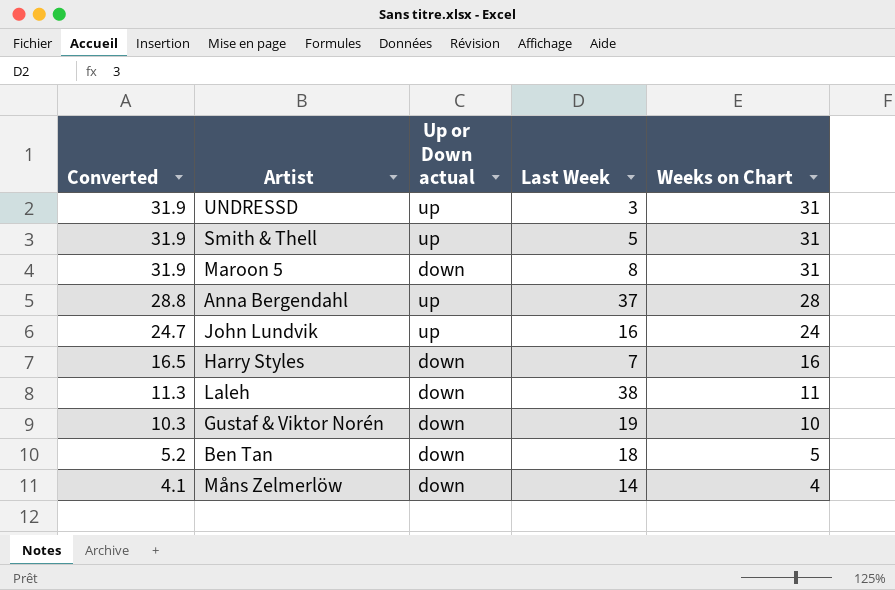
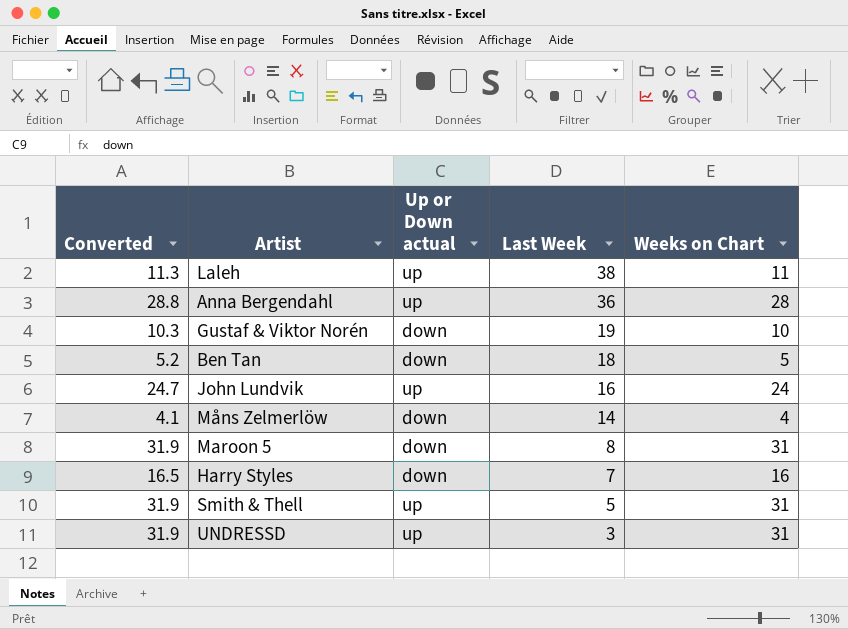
row order: Converted descending -> Last Week descending
Laleh | Up or Down actual: down -> up
Anna Bergendahl | Last Week: 37 -> 36

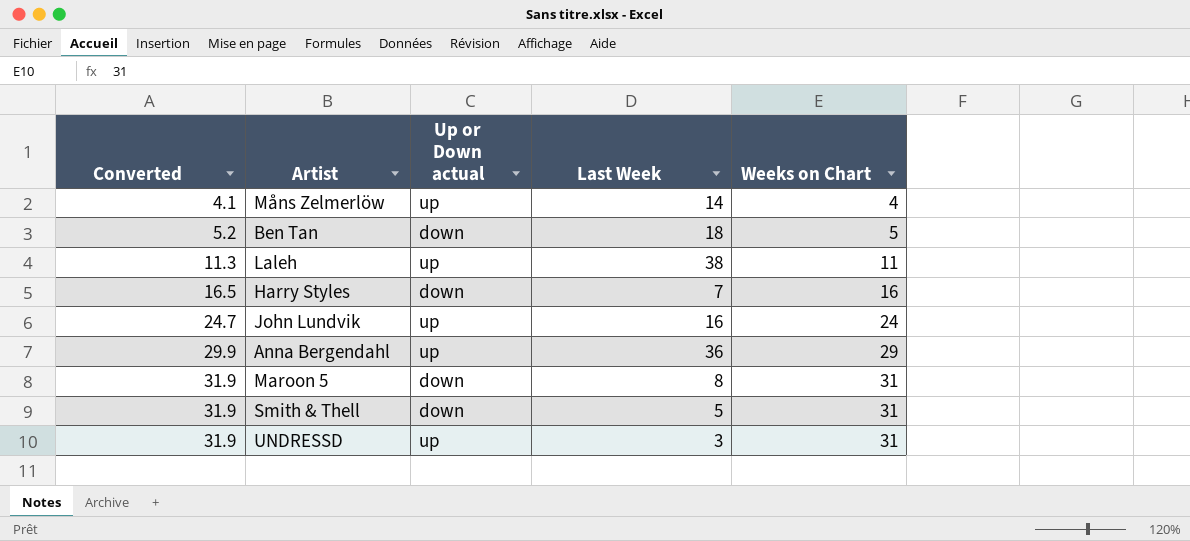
row order: Last Week descending -> Converted ascending
row Gustaf & Viktor Norén: 10.3 | down | 19 | 10 -> none
Måns Zelmerlöw | Up or Down actual: down -> up
Anna Bergendahl | Converted: 28.8 -> 29.9
Anna Bergendahl | Weeks on Chart: 28 -> 29
Smith & Thell | Up or Down actual: up -> down

